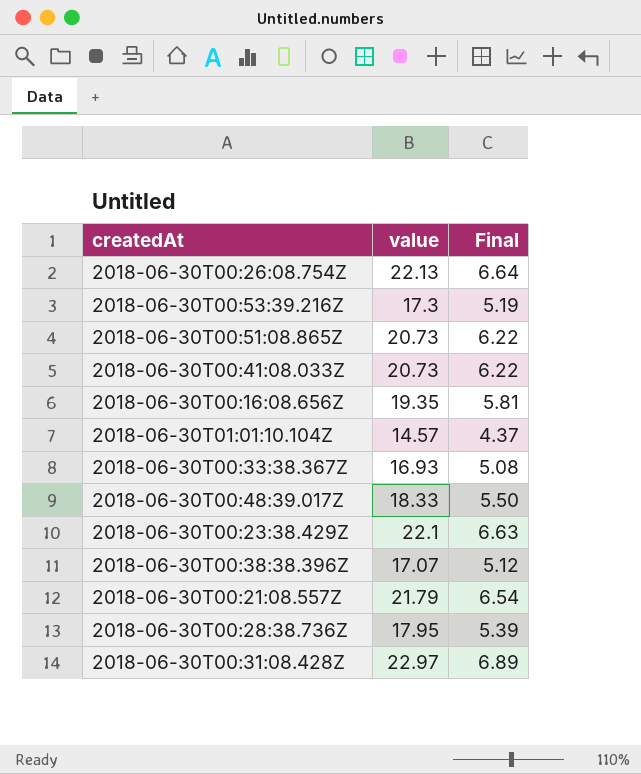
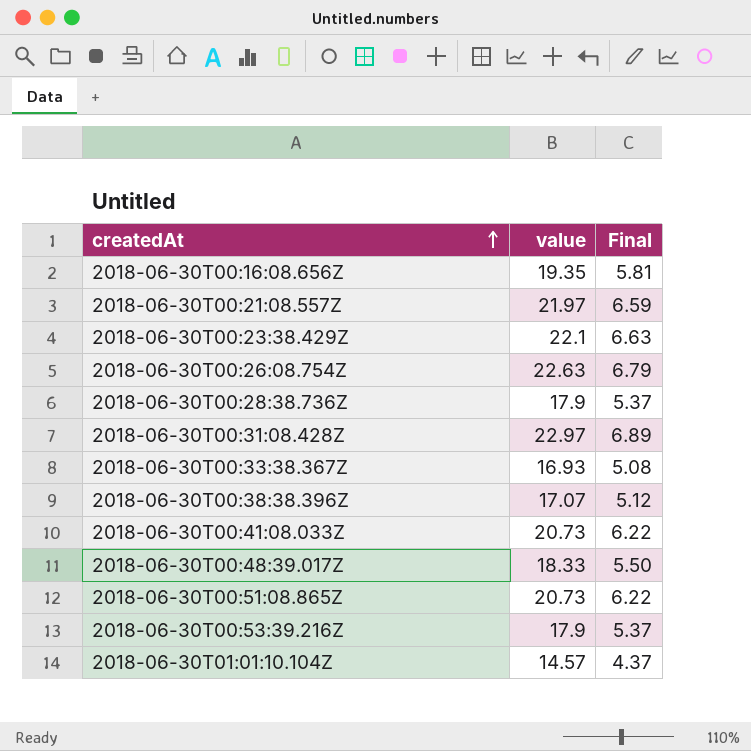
row order: none -> createdAt ascending
2018-06-30T00:21:08.557Z | value: 21.79 -> 21.97
2018-06-30T00:21:08.557Z | Final: 6.54 -> 6.59
2018-06-30T00:26:08.754Z | value: 22.13 -> 22.63
2018-06-30T00:26:08.754Z | Final: 6.64 -> 6.79
2018-06-30T00:28:38.736Z | value: 17.95 -> 17.9
2018-06-30T00:28:38.736Z | Final: 5.39 -> 5.37
2018-06-30T00:53:39.216Z | value: 17.3 -> 17.9
2018-06-30T00:53:39.216Z | Final: 5.19 -> 5.37

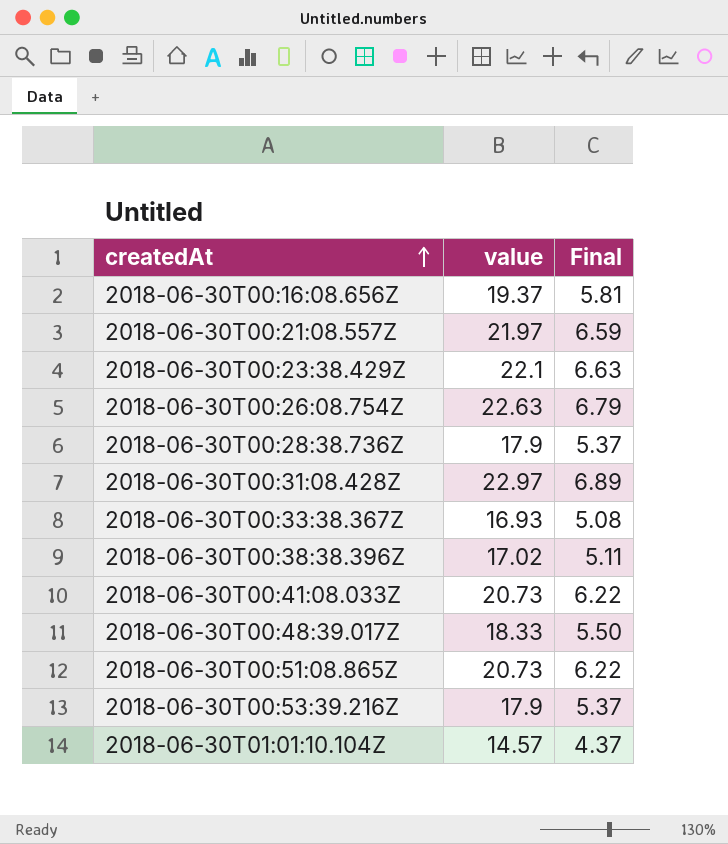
2018-06-30T00:16:08.656Z | value: 19.35 -> 19.37
2018-06-30T00:38:38.396Z | value: 17.07 -> 17.02
2018-06-30T00:38:38.396Z | Final: 5.12 -> 5.11

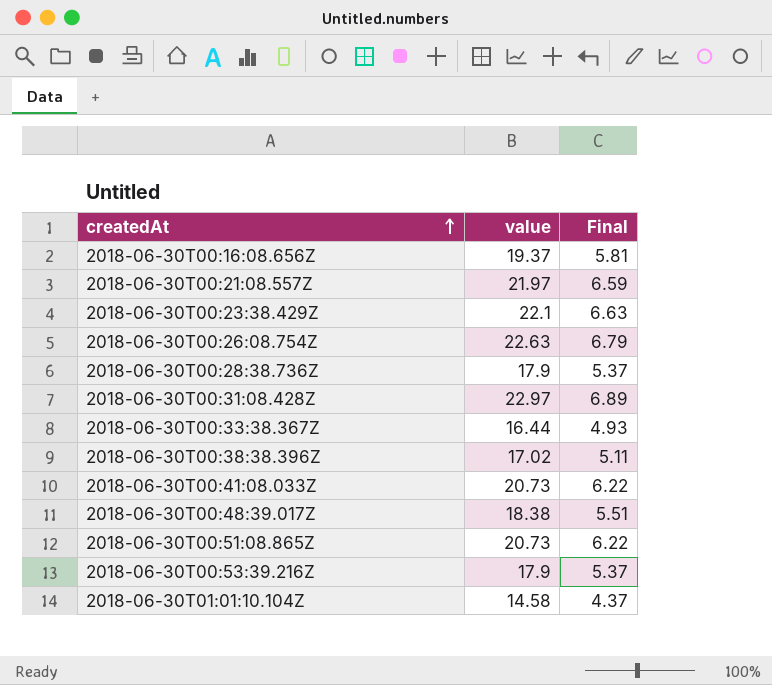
2018-06-30T00:33:38.367Z | value: 16.93 -> 16.44
2018-06-30T00:33:38.367Z | Final: 5.08 -> 4.93
2018-06-30T00:48:39.017Z | value: 18.33 -> 18.38
2018-06-30T00:48:39.017Z | Final: 5.50 -> 5.51
2018-06-30T01:01:10.104Z | value: 14.57 -> 14.58

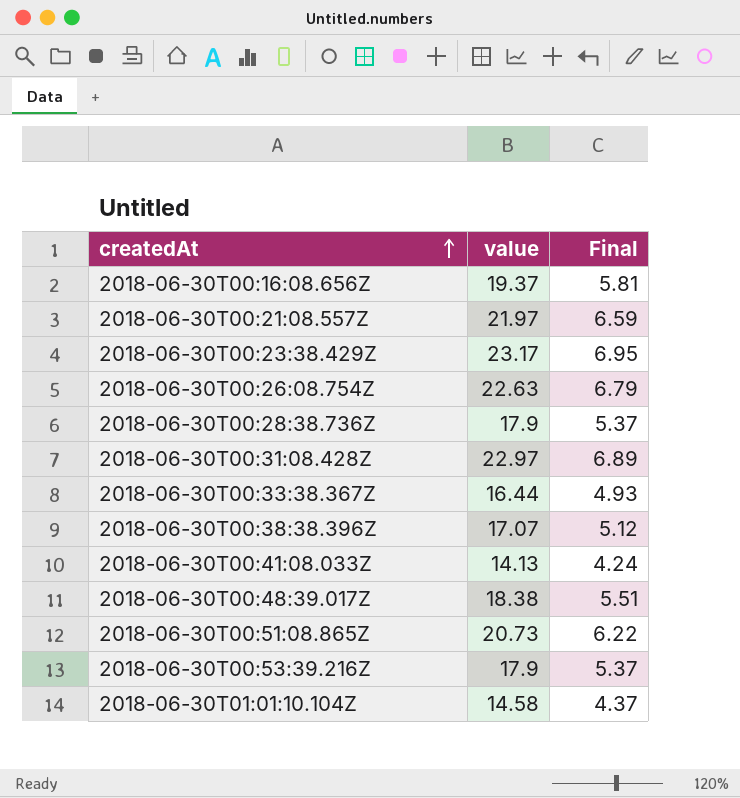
2018-06-30T00:23:38.429Z | value: 22.1 -> 23.17
2018-06-30T00:23:38.429Z | Final: 6.63 -> 6.95
2018-06-30T00:38:38.396Z | value: 17.02 -> 17.07
2018-06-30T00:38:38.396Z | Final: 5.11 -> 5.12
2018-06-30T00:41:08.033Z | value: 20.73 -> 14.13
2018-06-30T00:41:08.033Z | Final: 6.22 -> 4.24

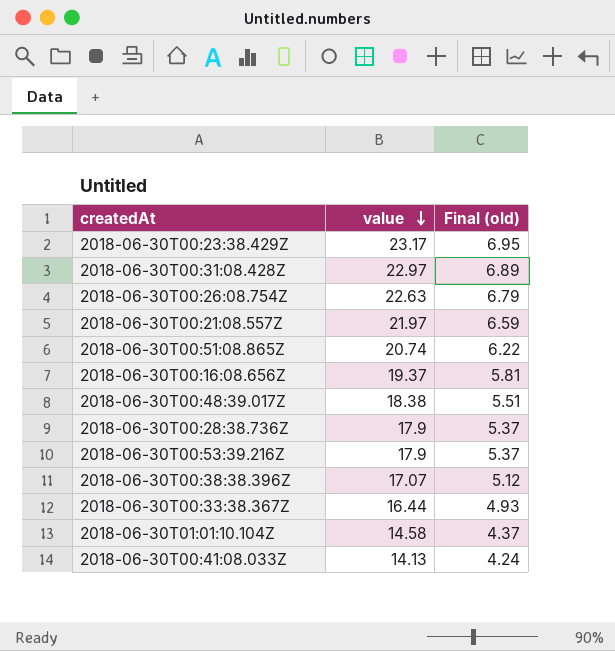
row order: createdAt ascending -> value descending
column name: Final -> Final (old)
2018-06-30T00:51:08.865Z | value: 20.73 -> 20.74

